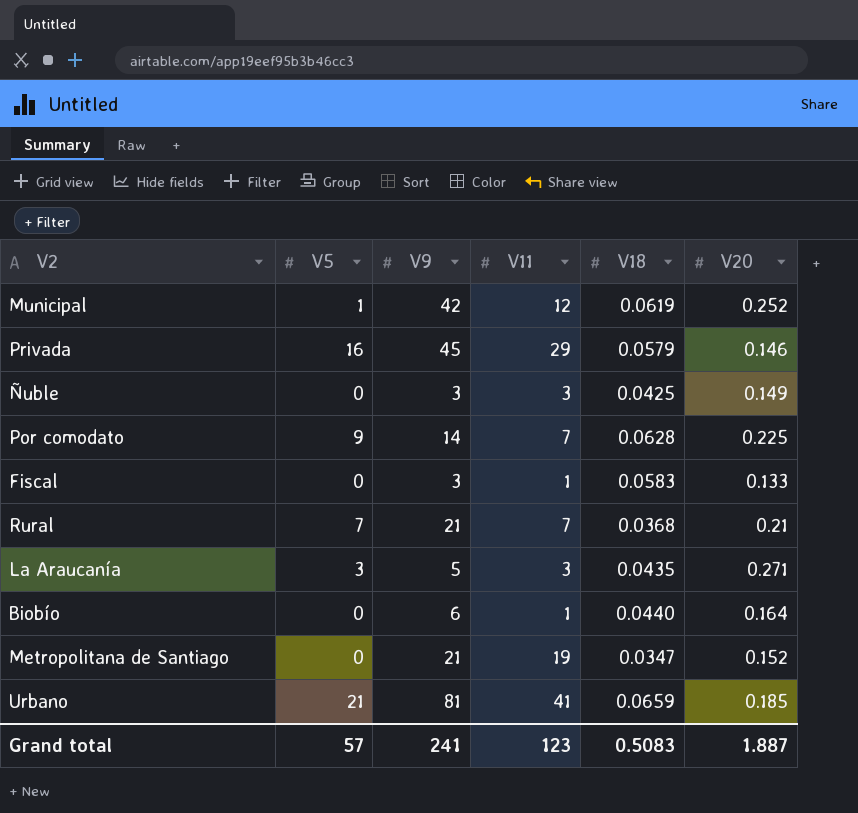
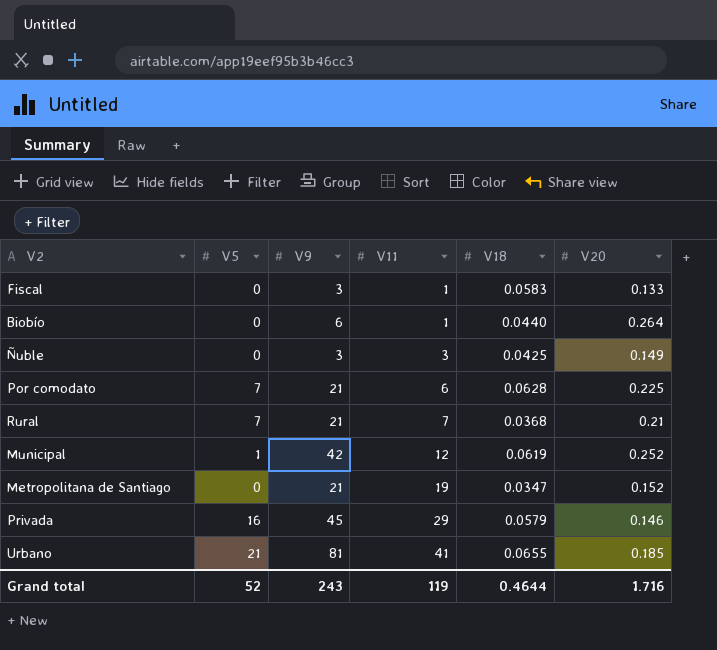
row order: none -> V11 ascending
row La Araucanía: 3 | 5 | 3 | 0.0435 | 0.271 -> none
Biobío | V20: 0.164 -> 0.264
Por comodato | V5: 9 -> 7
Por comodato | V9: 14 -> 21
Por comodato | V11: 7 -> 6
Urbano | V18: 0.0659 -> 0.0655
Grand total | V5: 57 -> 52
Grand total | V9: 241 -> 243
Grand total | V11: 123 -> 119
Grand total | V18: 0.5083 -> 0.4644
Grand total | V20: 1.887 -> 1.716

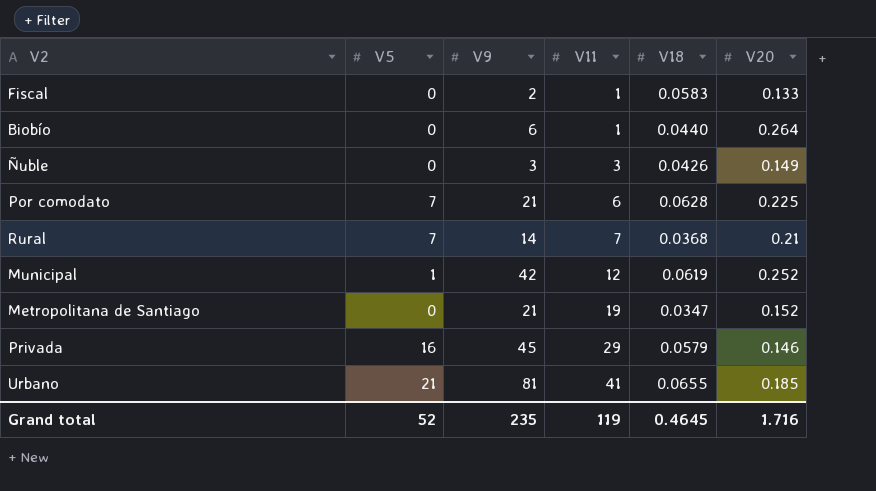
Fiscal | V9: 3 -> 2
Ñuble | V18: 0.0425 -> 0.0426
Rural | V9: 21 -> 14
Grand total | V9: 243 -> 235
Grand total | V18: 0.4644 -> 0.4645

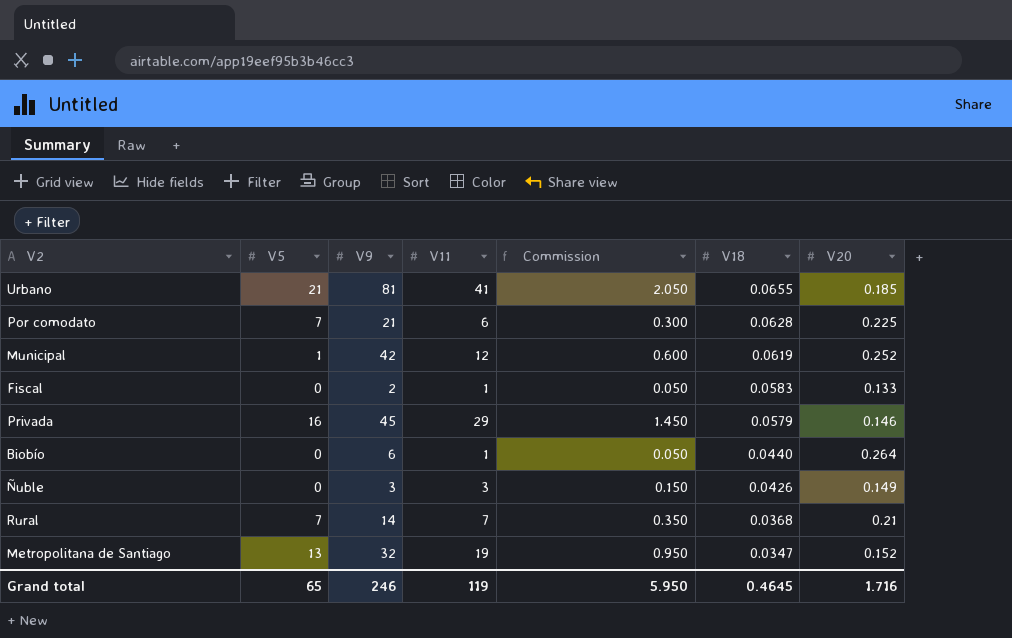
row order: V11 ascending -> V18 descending
column Commission | formula: none -> [V11] * 0.05
Metropolitana de Santiago | V5: 0 -> 13
Metropolitana de Santiago | V9: 21 -> 32
Grand total | V5: 52 -> 65
Grand total | V9: 235 -> 246

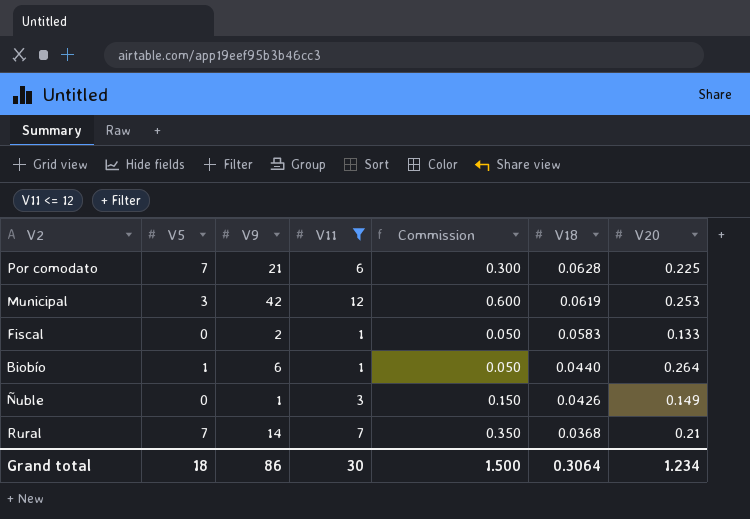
filter: none -> V11 <= 12
Municipal | V5: 1 -> 3
Municipal | V20: 0.252 -> 0.253
Biobío | V5: 0 -> 1
Ñuble | V9: 3 -> 1
Grand total | V5: 65 -> 18
Grand total | V9: 246 -> 86
Grand total | V11: 119 -> 30
Grand total | Commission: 5.950 -> 1.500
Grand total | V18: 0.4645 -> 0.3064
Grand total | V20: 1.716 -> 1.234

